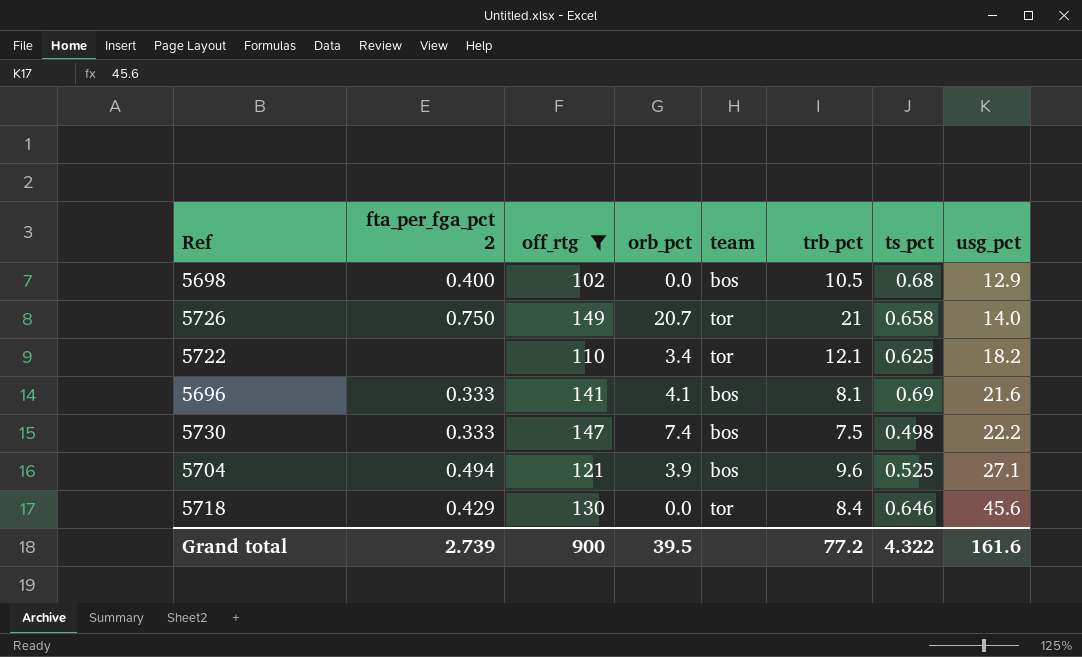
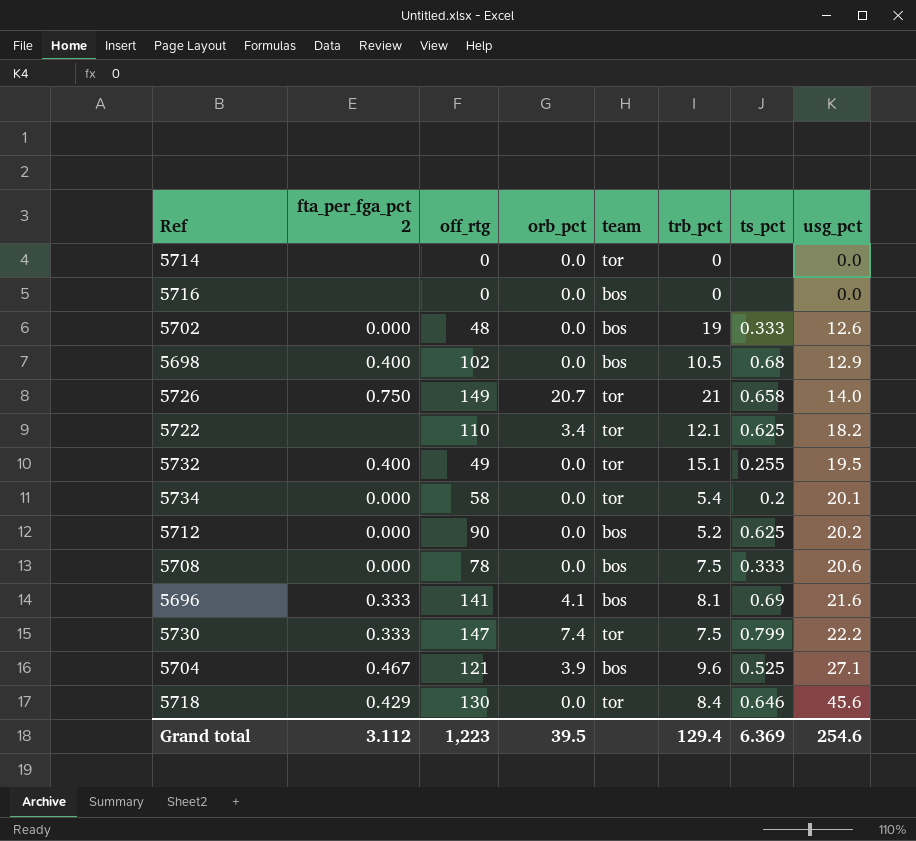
filter: off_rtg >= 102 -> none
5730 | team: bos -> tor
5730 | ts_pct: 0.498 -> 0.799
5704 | fta_per_fga_pct 2: 0.494 -> 0.467
Grand total | fta_per_fga_pct 2: 2.739 -> 3.112
Grand total | off_rtg: 900 -> 1,223
Grand total | trb_pct: 77.2 -> 129.4
Grand total | ts_pct: 4.322 -> 6.369
Grand total | usg_pct: 161.6 -> 254.6

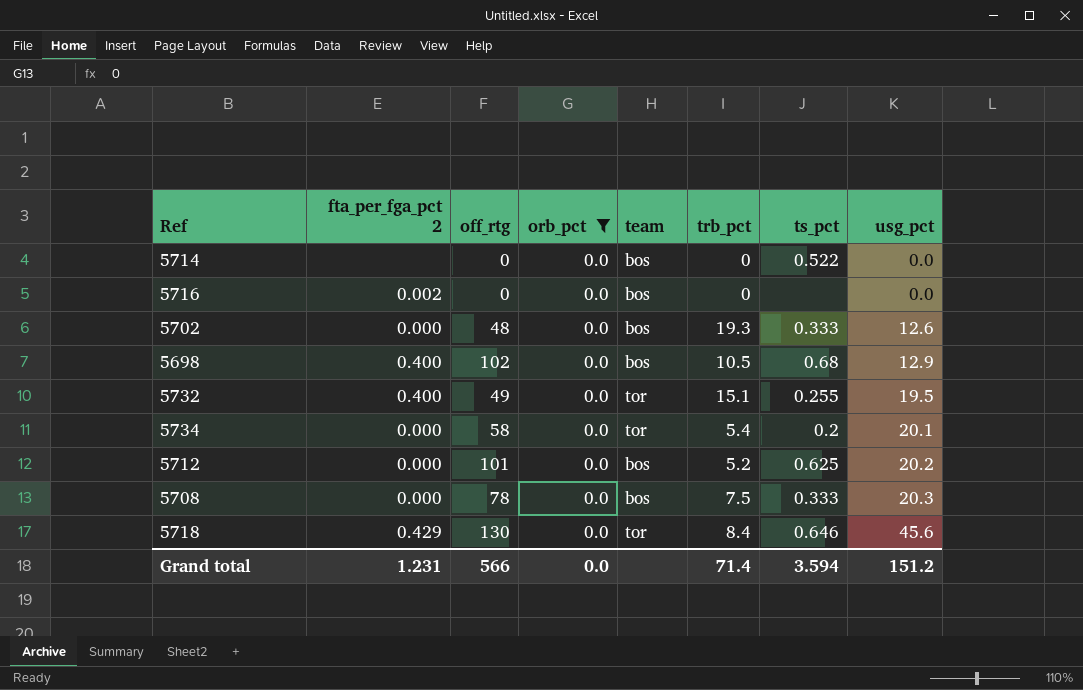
filter: none -> orb_pct = 0.0
5714 | team: tor -> bos
5714 | ts_pct: none -> 0.522
5716 | fta_per_fga_pct 2: none -> 0.002
5702 | trb_pct: 19 -> 19.3
5712 | off_rtg: 90 -> 101
5708 | usg_pct: 20.6 -> 20.3
Grand total | fta_per_fga_pct 2: 3.112 -> 1.231
Grand total | off_rtg: 1,223 -> 566
Grand total | orb_pct: 39.5 -> 0.0
Grand total | trb_pct: 129.4 -> 71.4
Grand total | ts_pct: 6.369 -> 3.594
Grand total | usg_pct: 254.6 -> 151.2

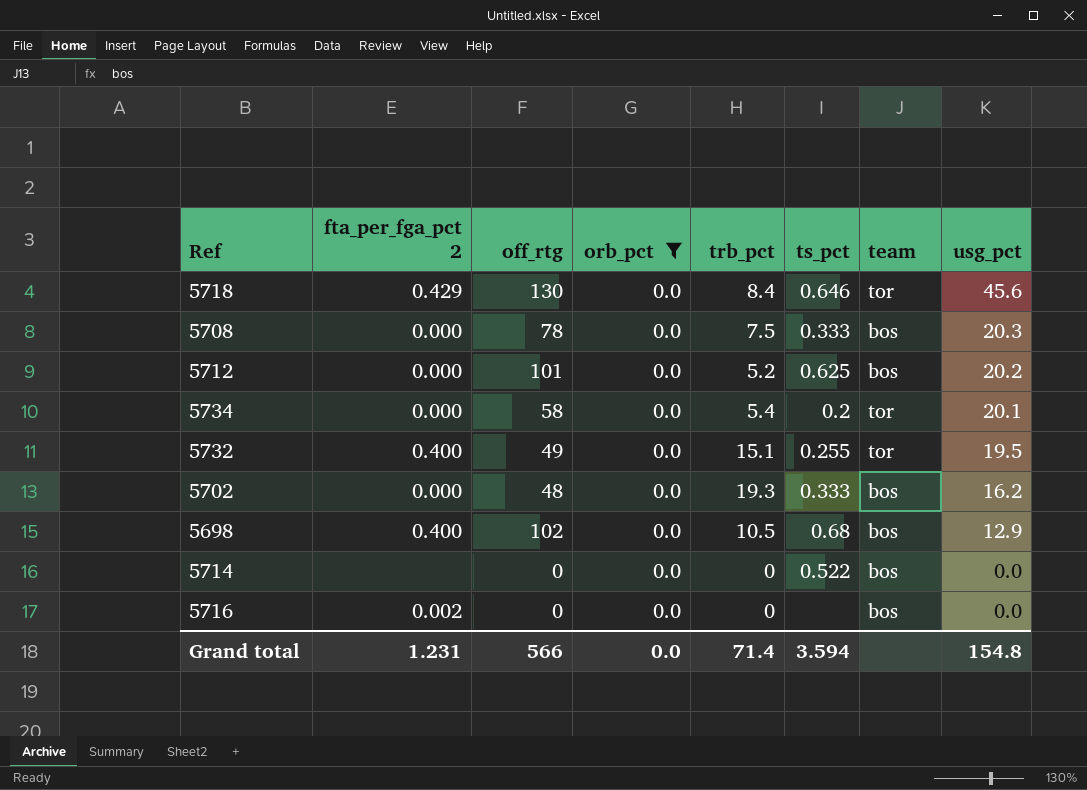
row order: usg_pct ascending -> usg_pct descending
column team | position: 5 -> 7
5702 | usg_pct: 12.6 -> 16.2
Grand total | usg_pct: 151.2 -> 154.8

